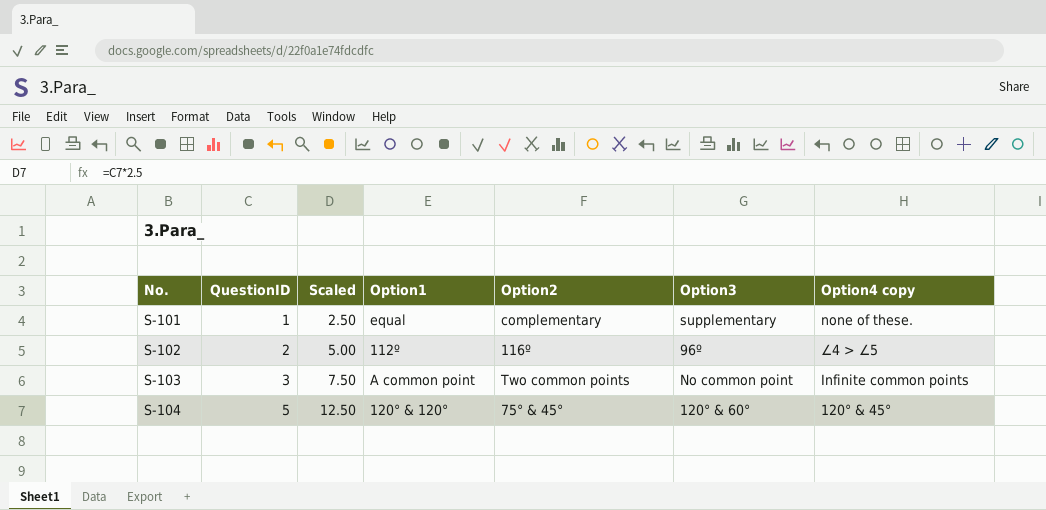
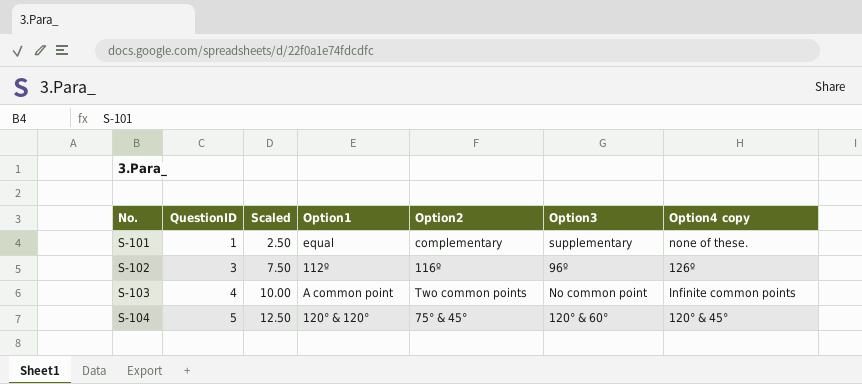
S-102 | QuestionID: 2 -> 3
S-102 | Scaled: 5.00 -> 7.50
S-102 | Option4 copy: ∠4 > ∠5 -> 126º
S-103 | QuestionID: 3 -> 4
S-103 | Scaled: 7.50 -> 10.00

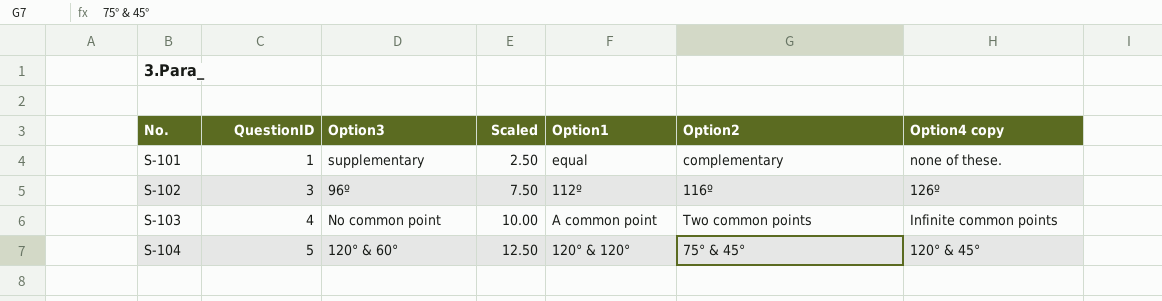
column Option3 | position: 6 -> 3

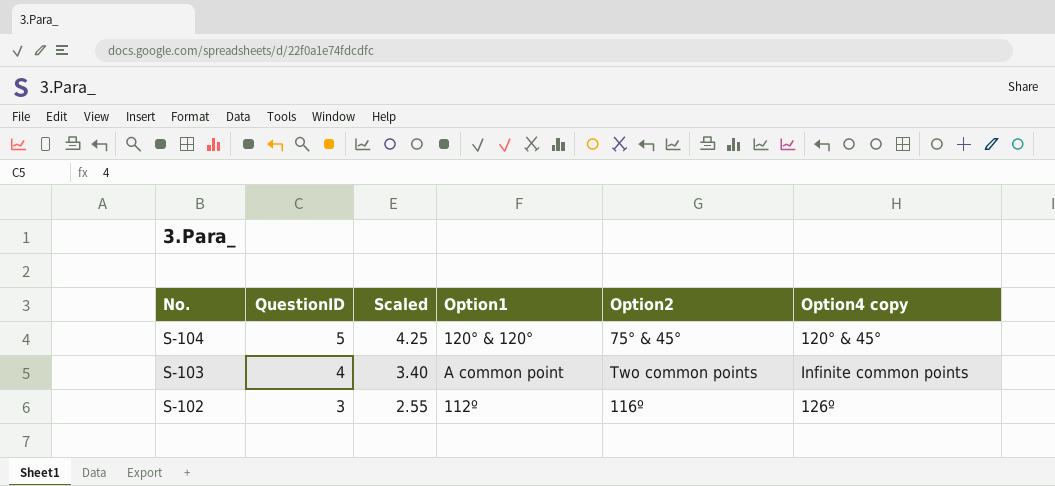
row order: No. ascending -> No. descending
column Option3 | position: 3 -> none
column Scaled | formula: [QuestionID] * 2.5 -> [QuestionID] * 0.85
row S-101: 1 | supplementary | 2.50 | equal | complementary | none of these. -> none

